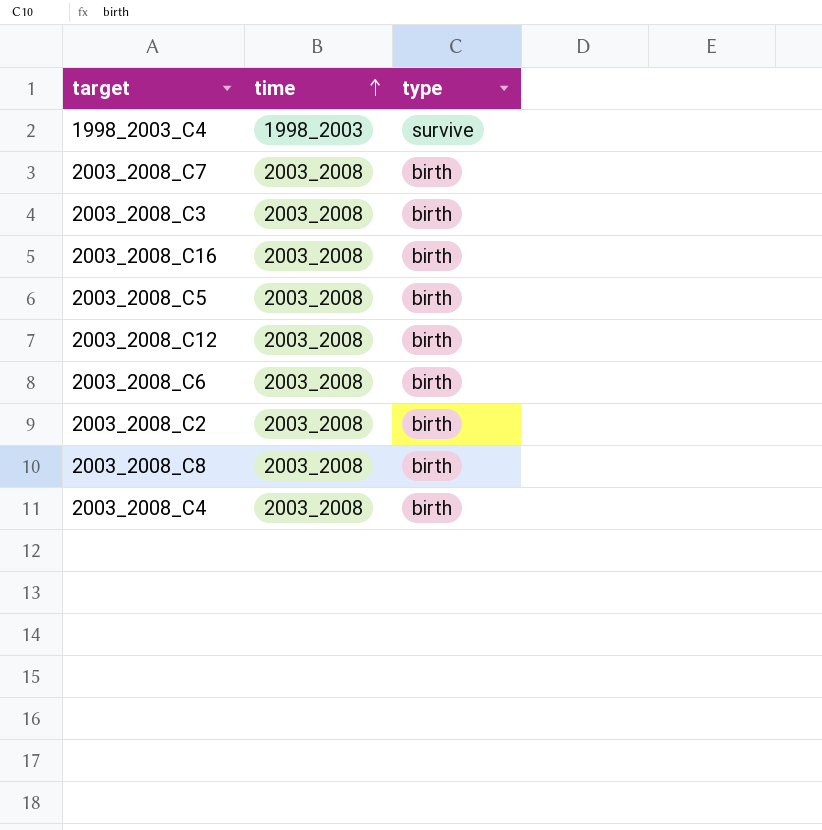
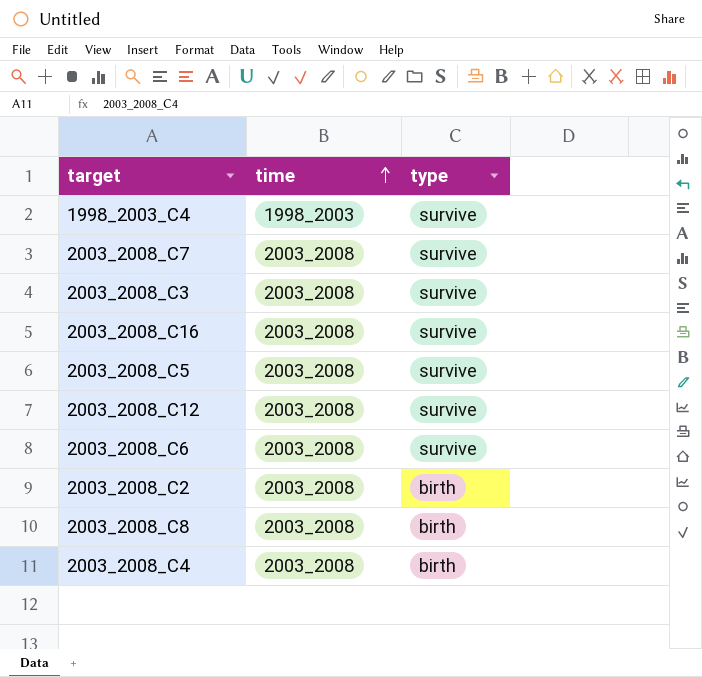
2003_2008_C7 | type: birth -> survive
2003_2008_C3 | type: birth -> survive
2003_2008_C16 | type: birth -> survive
2003_2008_C5 | type: birth -> survive
2003_2008_C12 | type: birth -> survive
2003_2008_C6 | type: birth -> survive

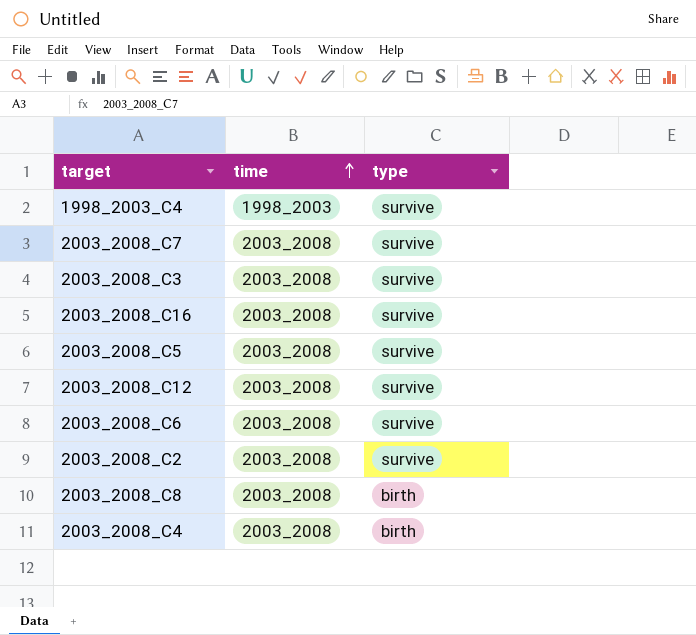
2003_2008_C2 | type: birth -> survive

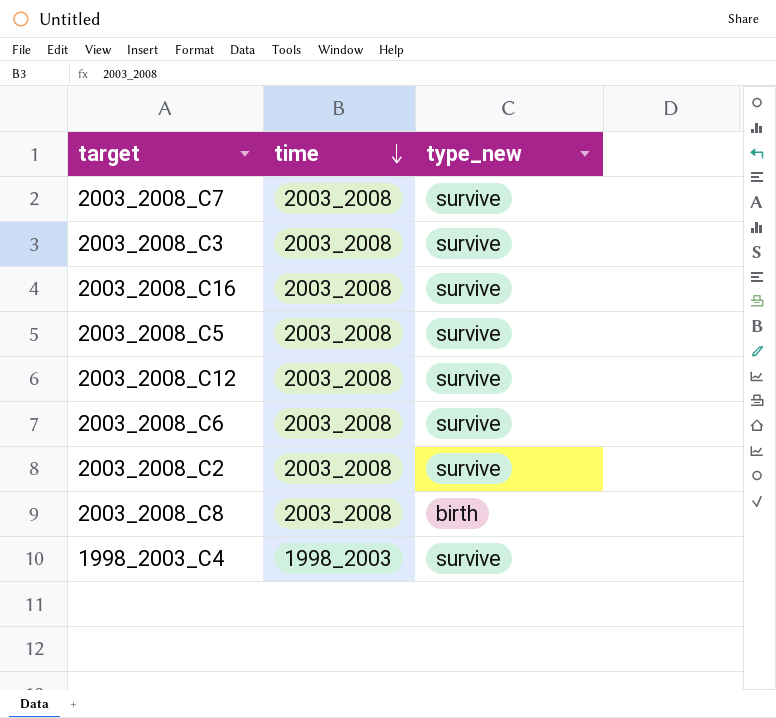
row order: time ascending -> time descending
column name: type -> type_new
row 2003_2008_C4: 2003_2008 | birth -> none

